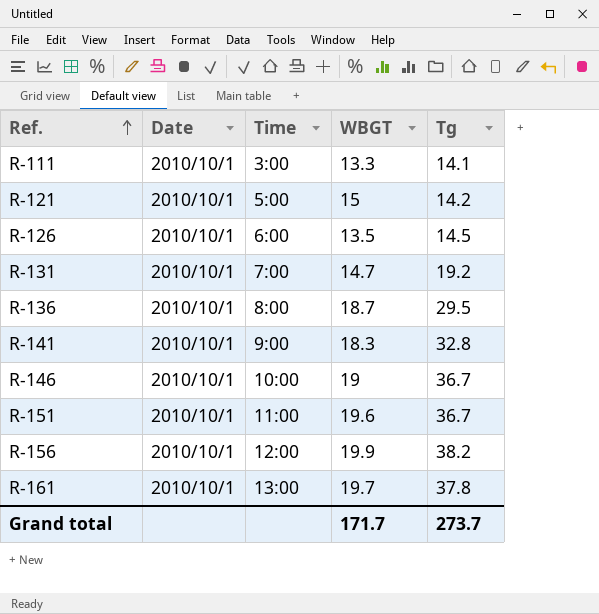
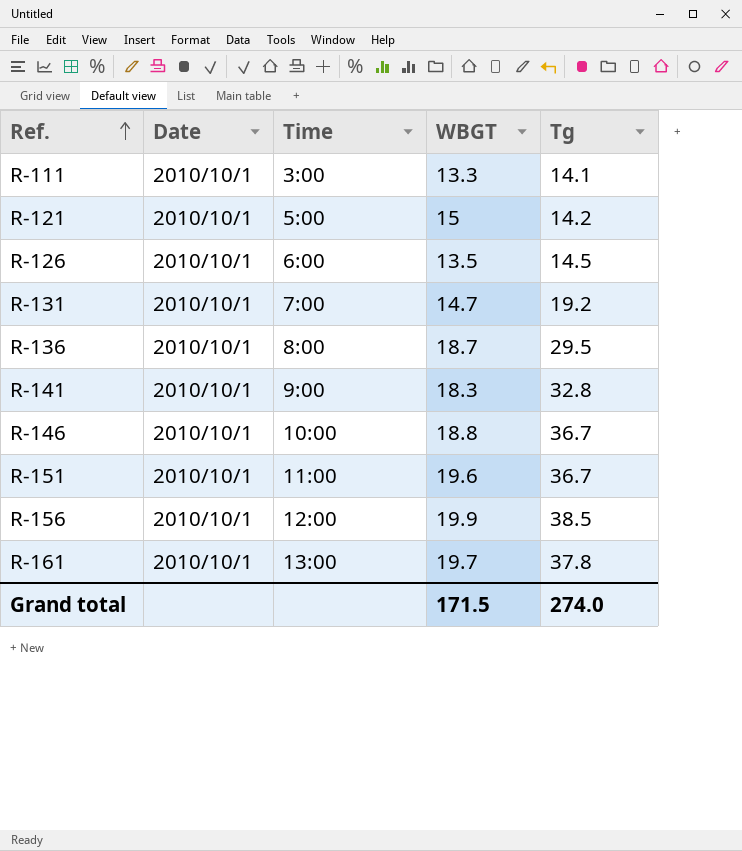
R-146 | WBGT: 19 -> 18.8
R-156 | Tg: 38.2 -> 38.5
Grand total | WBGT: 171.7 -> 171.5
Grand total | Tg: 273.7 -> 274.0

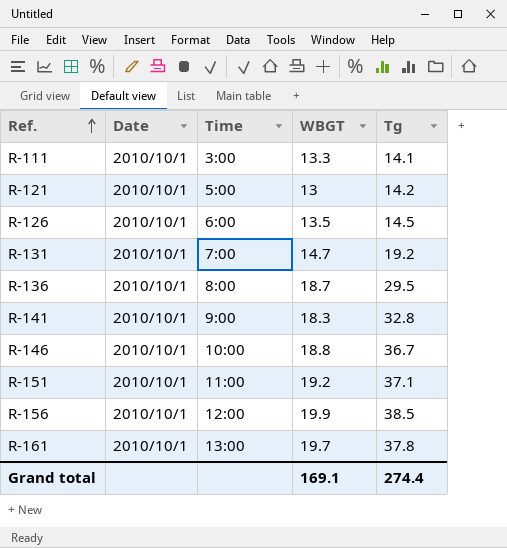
R-121 | WBGT: 15 -> 13
R-151 | WBGT: 19.6 -> 19.2
R-151 | Tg: 36.7 -> 37.1
Grand total | WBGT: 171.5 -> 169.1
Grand total | Tg: 274.0 -> 274.4

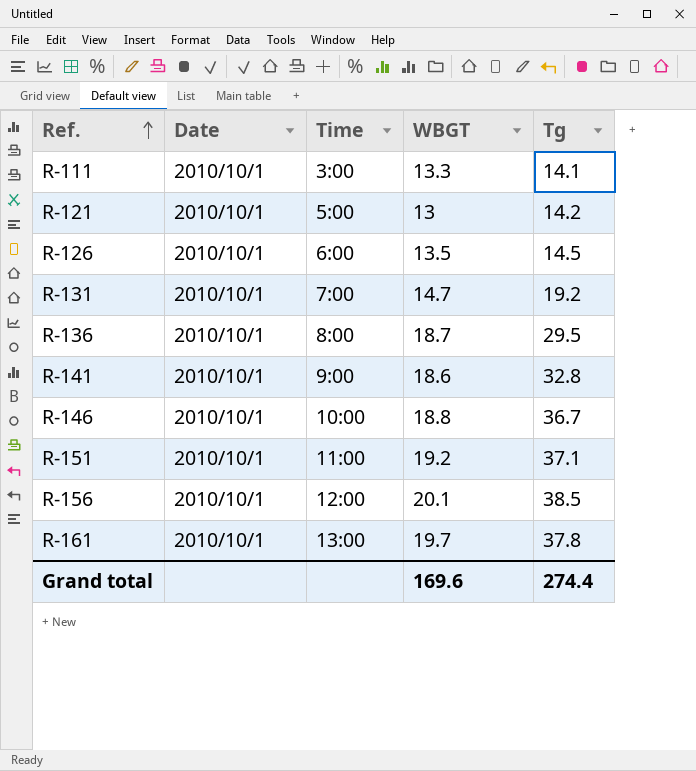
R-141 | WBGT: 18.3 -> 18.6
R-156 | WBGT: 19.9 -> 20.1
Grand total | WBGT: 169.1 -> 169.6

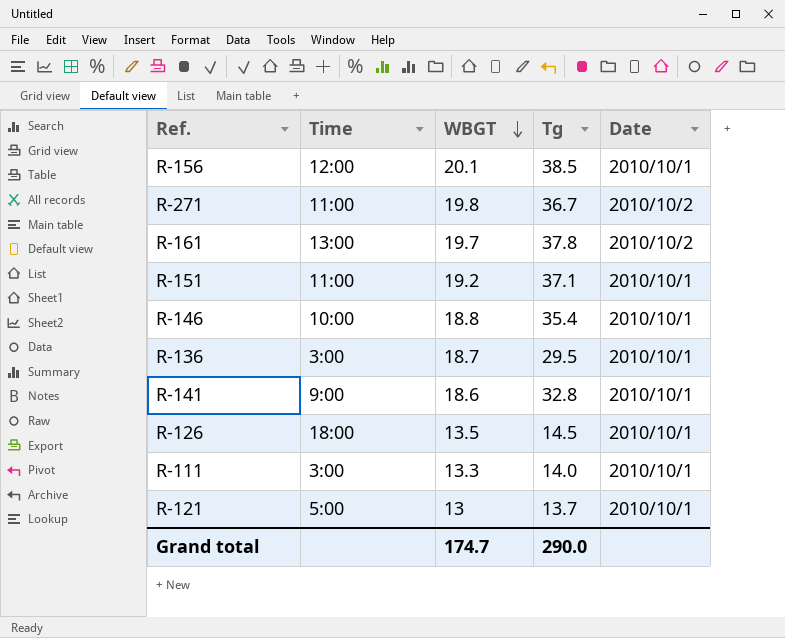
row order: Ref. ascending -> WBGT descending
column Date | position: 2 -> 5
row R-131: 2010/10/1 | 7:00 | 14.7 | 19.2 -> none
row R-271: none -> 11:00 | 19.8 | 36.7 | 2010/10/2
R-161 | Date: 2010/10/1 -> 2010/10/2
R-146 | Tg: 36.7 -> 35.4
R-136 | Time: 8:00 -> 3:00
R-126 | Time: 6:00 -> 18:00
R-111 | Tg: 14.1 -> 14.0
R-121 | Tg: 14.2 -> 13.7
Grand total | WBGT: 169.6 -> 174.7
Grand total | Tg: 274.4 -> 290.0

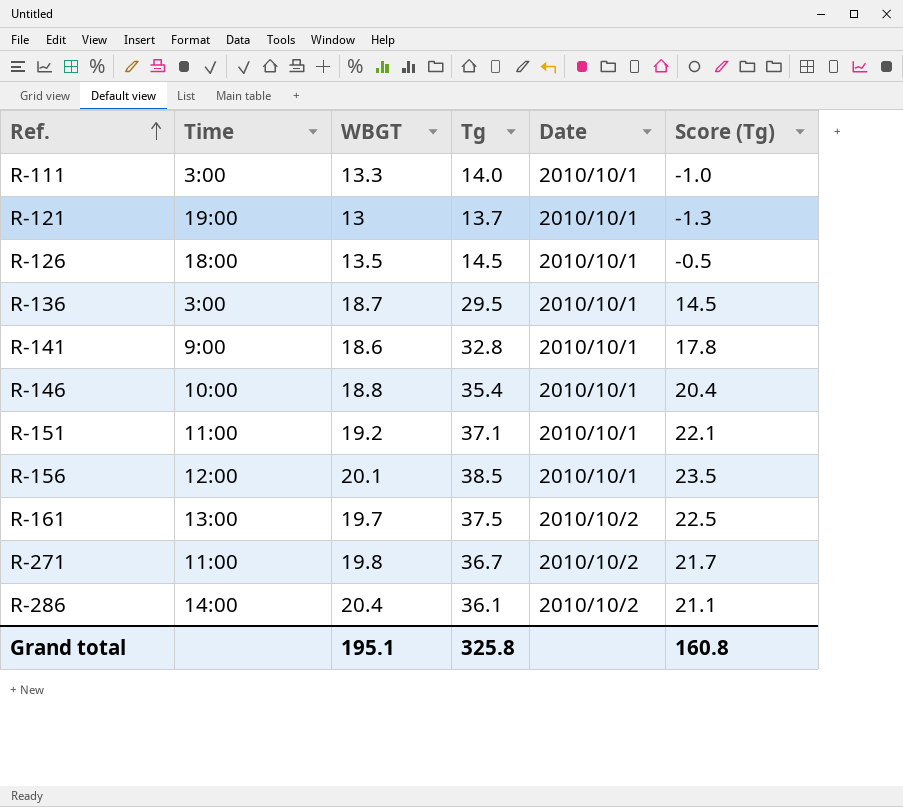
row order: WBGT descending -> Ref. ascending
column Score (Tg) | formula: none -> [Tg] - 15
R-121 | Time: 5:00 -> 19:00
R-161 | Tg: 37.8 -> 37.5
row R-286: none -> 14:00 | 20.4 | 36.1 | 2010/10/2 | 21.1
Grand total | WBGT: 174.7 -> 195.1
Grand total | Tg: 290.0 -> 325.8

